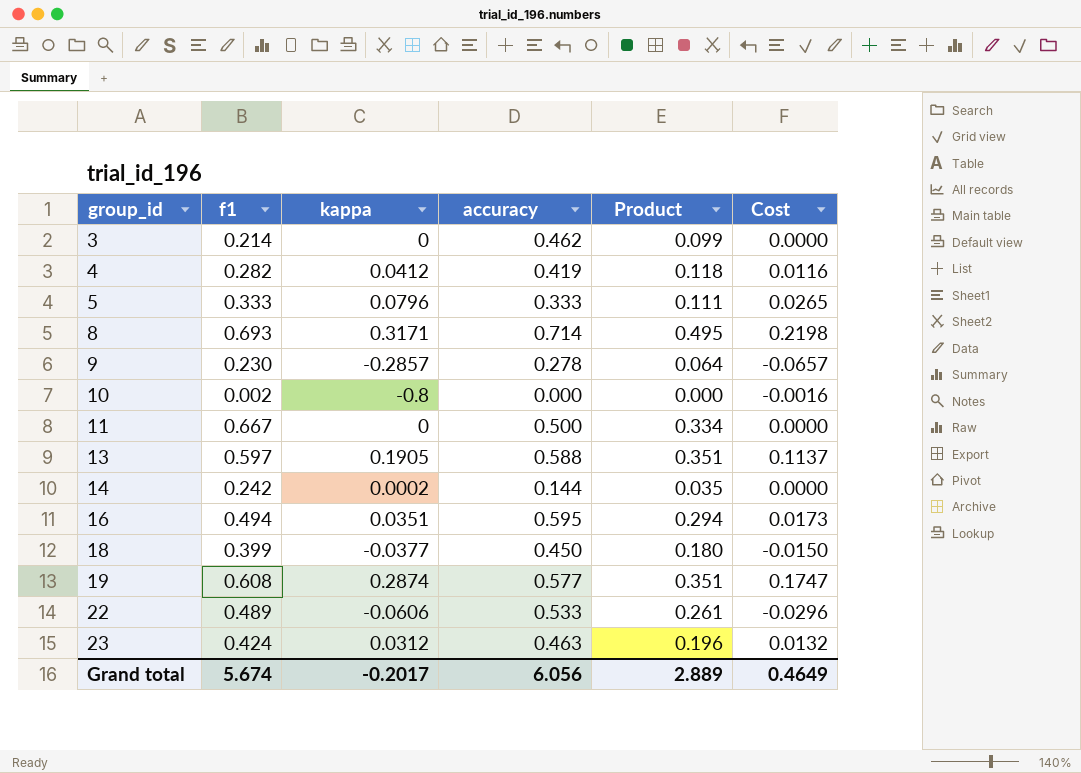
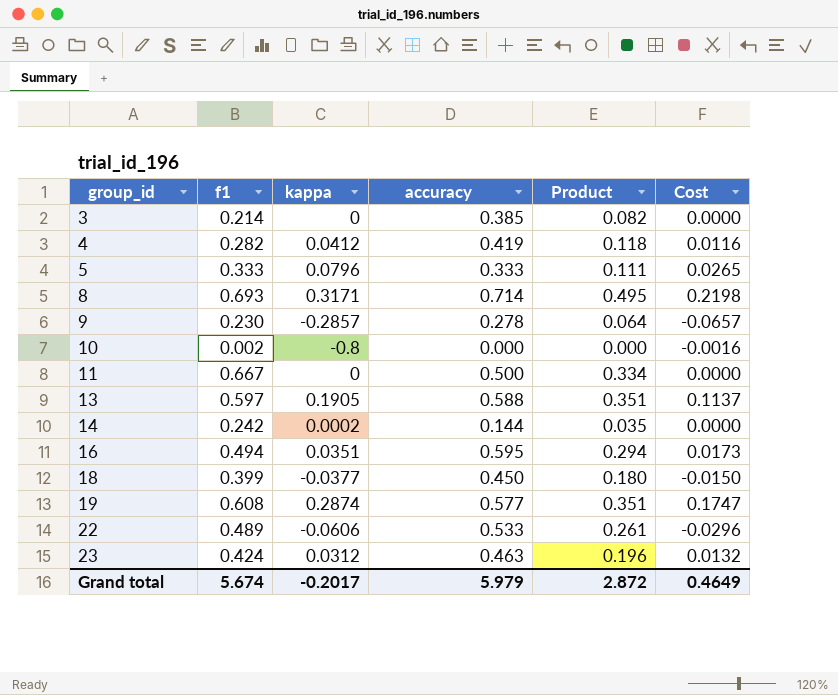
3 | accuracy: 0.462 -> 0.385
3 | Product: 0.099 -> 0.082
Grand total | accuracy: 6.056 -> 5.979
Grand total | Product: 2.889 -> 2.872

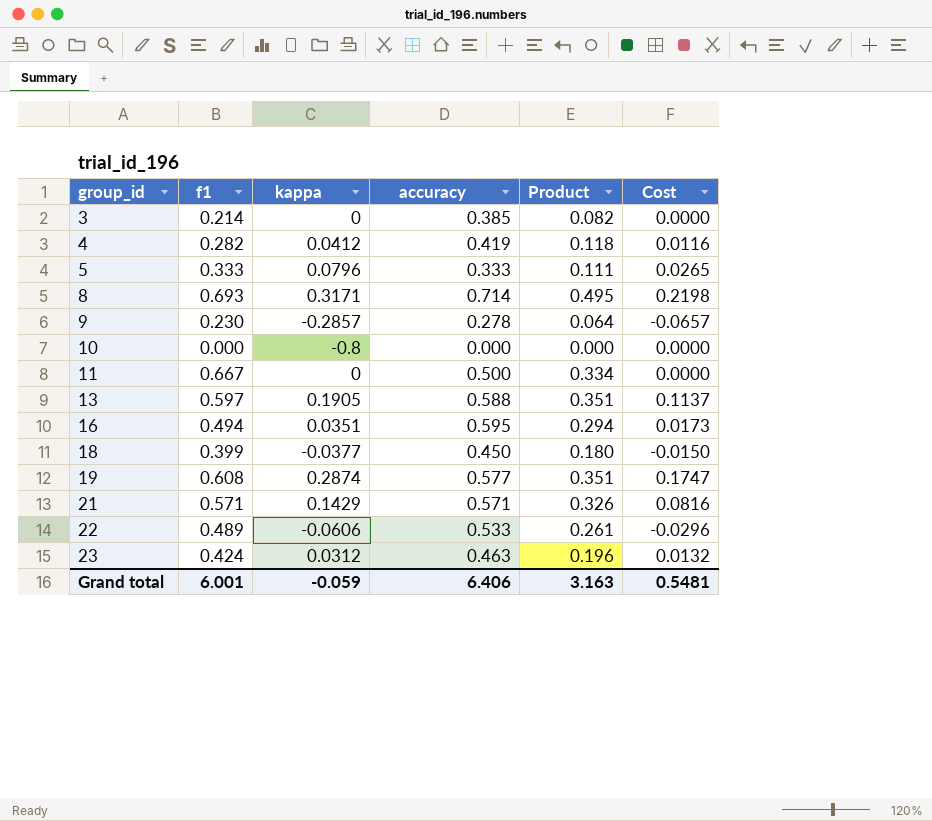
row 14: 0.242 | 0.0002 | 0.144 | 0.035 | 0.0000 -> none
10 | f1: 0.002 -> 0.000
10 | Cost: -0.0016 -> 0.0000
row 21: none -> 0.571 | 0.1429 | 0.571 | 0.326 | 0.0816
Grand total | f1: 5.674 -> 6.001
Grand total | kappa: -0.2017 -> -0.059
Grand total | accuracy: 5.979 -> 6.406
Grand total | Product: 2.872 -> 3.163
Grand total | Cost: 0.4649 -> 0.5481

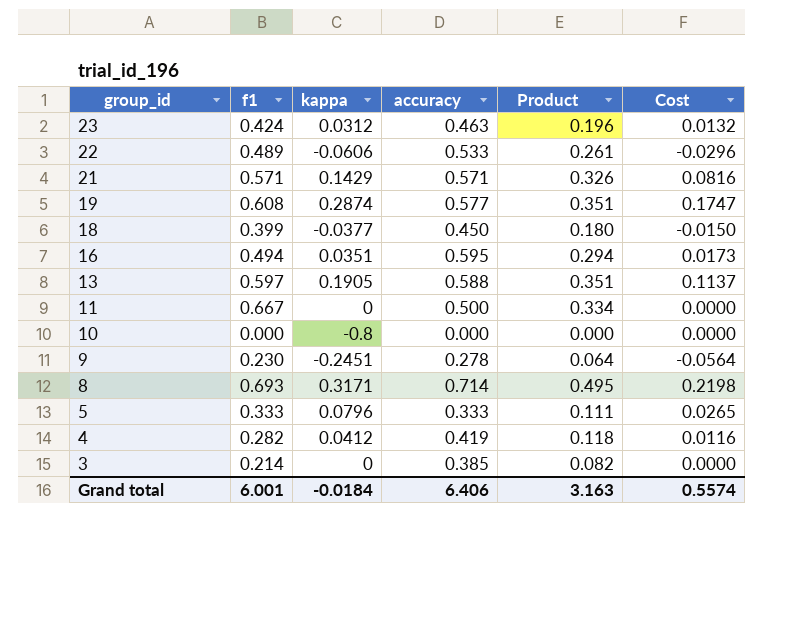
row order: group_id ascending -> group_id descending
9 | kappa: -0.2857 -> -0.2451
9 | Cost: -0.0657 -> -0.0564
Grand total | kappa: -0.059 -> -0.0184
Grand total | Cost: 0.5481 -> 0.5574

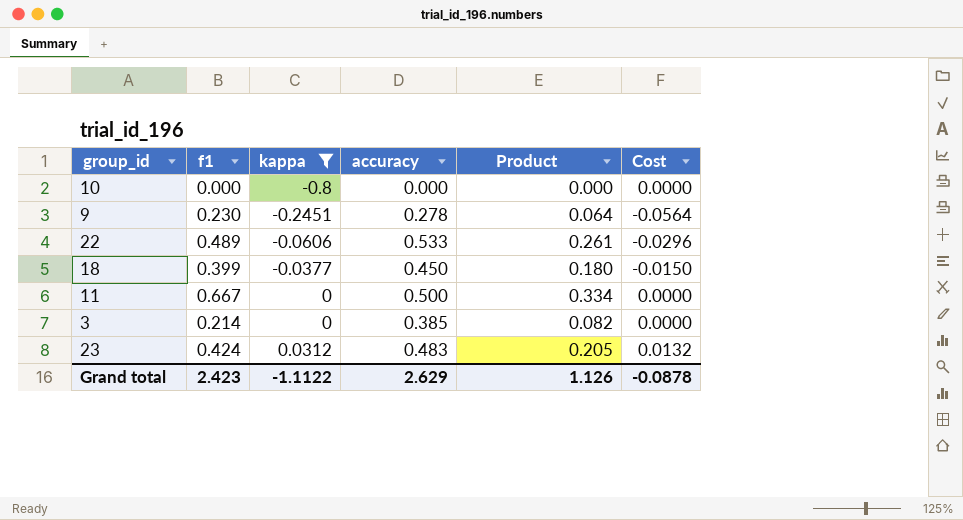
filter: none -> kappa <= 0.0312
row order: group_id descending -> kappa ascending
23 | accuracy: 0.463 -> 0.483
23 | Product: 0.196 -> 0.205
Grand total | f1: 6.001 -> 2.423
Grand total | kappa: -0.0184 -> -1.1122
Grand total | accuracy: 6.406 -> 2.629
Grand total | Product: 3.163 -> 1.126
Grand total | Cost: 0.5574 -> -0.0878

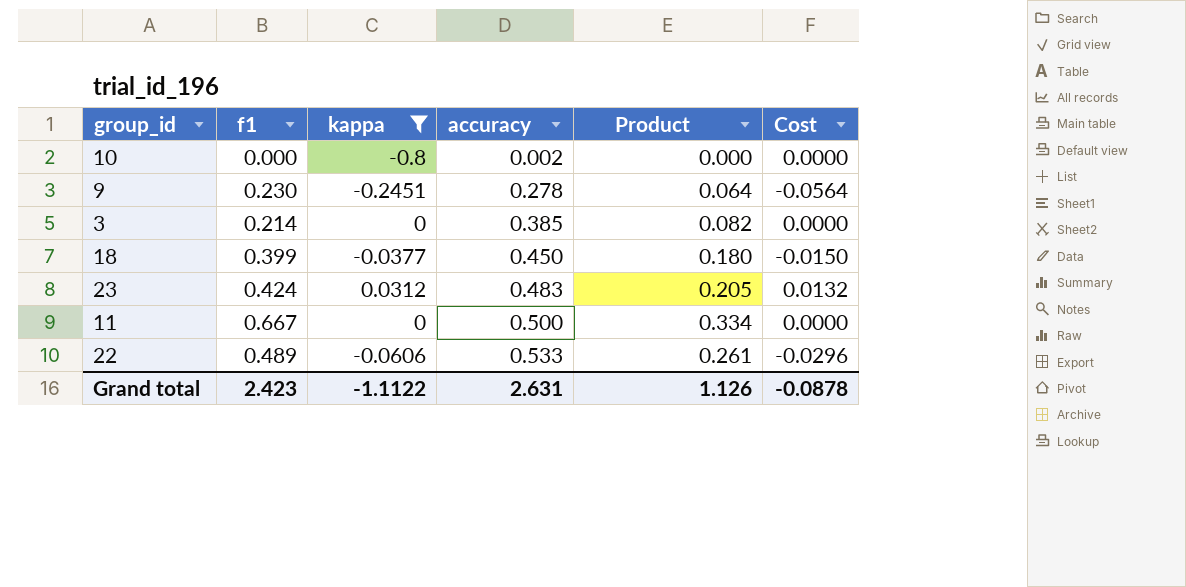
row order: kappa ascending -> accuracy ascending
10 | accuracy: 0.000 -> 0.002
Grand total | accuracy: 2.629 -> 2.631

